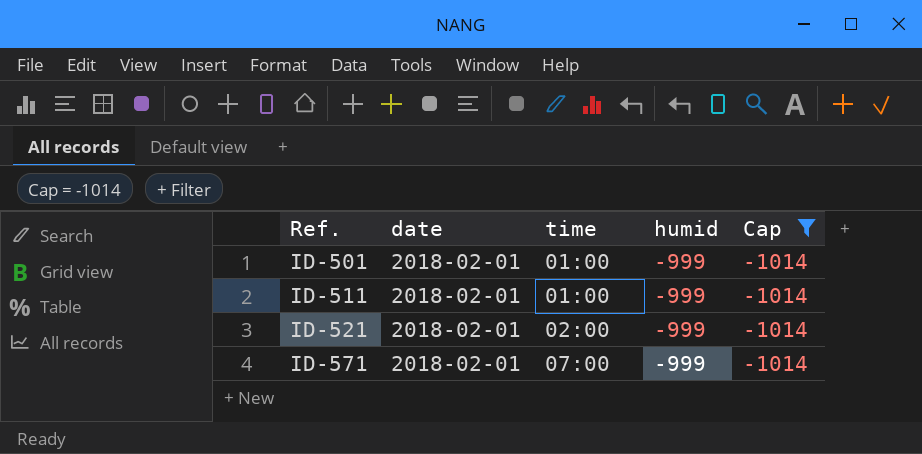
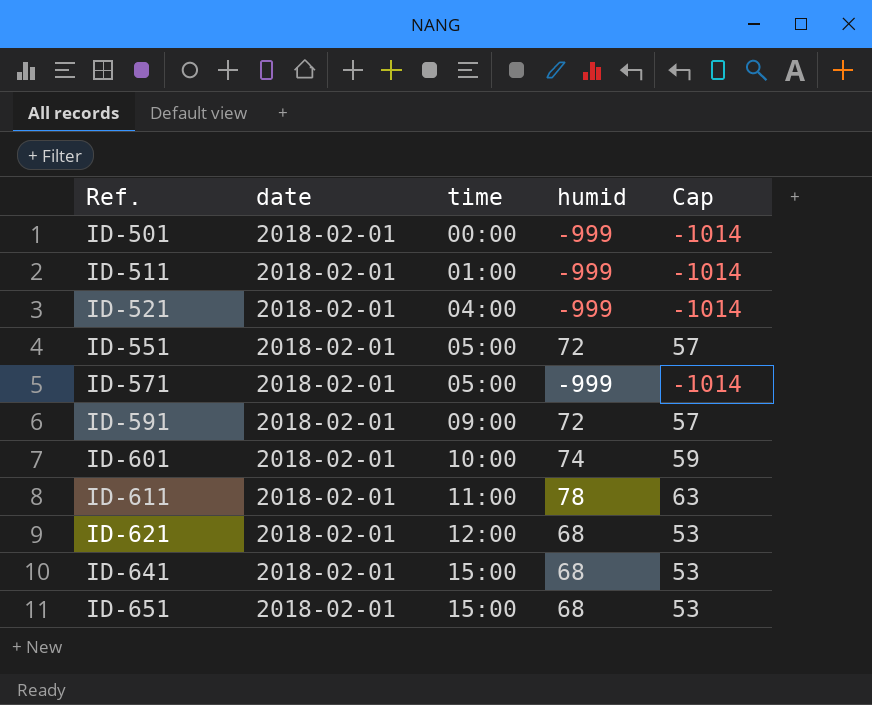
filter: Cap = -1014 -> none
ID-501 | time: 01:00 -> 00:00
ID-521 | time: 02:00 -> 04:00
ID-571 | time: 07:00 -> 05:00

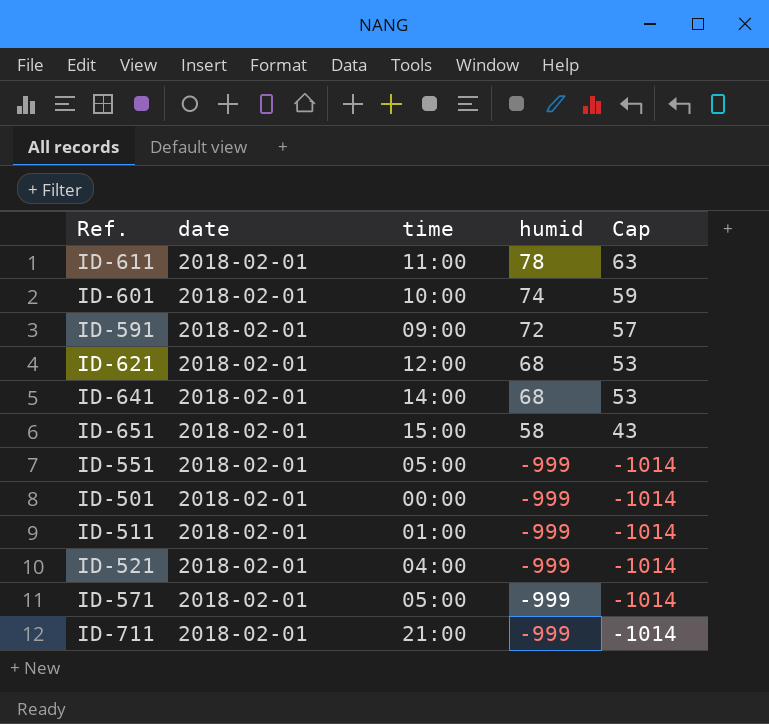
row order: Ref. ascending -> humid descending
ID-641 | time: 15:00 -> 14:00
ID-651 | humid: 68 -> 58
ID-651 | Cap: 53 -> 43
ID-551 | humid: 72 -> -999
ID-551 | Cap: 57 -> -1014
row ID-711: none -> 2018-02-01 | 21:00 | -999 | -1014

